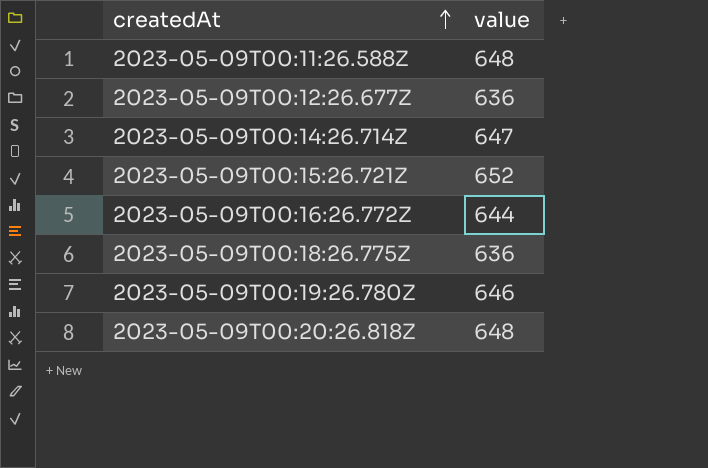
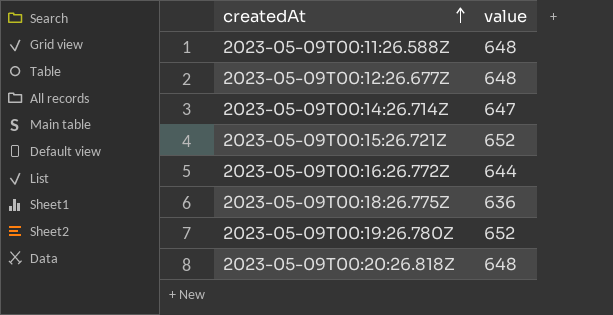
2023-05-09T00:12:26.677Z | value: 636 -> 648
2023-05-09T00:19:26.780Z | value: 646 -> 652

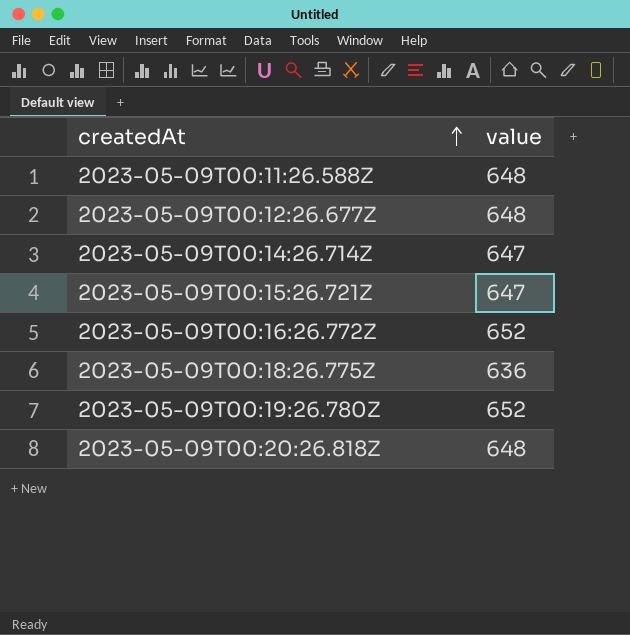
2023-05-09T00:15:26.721Z | value: 652 -> 647
2023-05-09T00:16:26.772Z | value: 644 -> 652

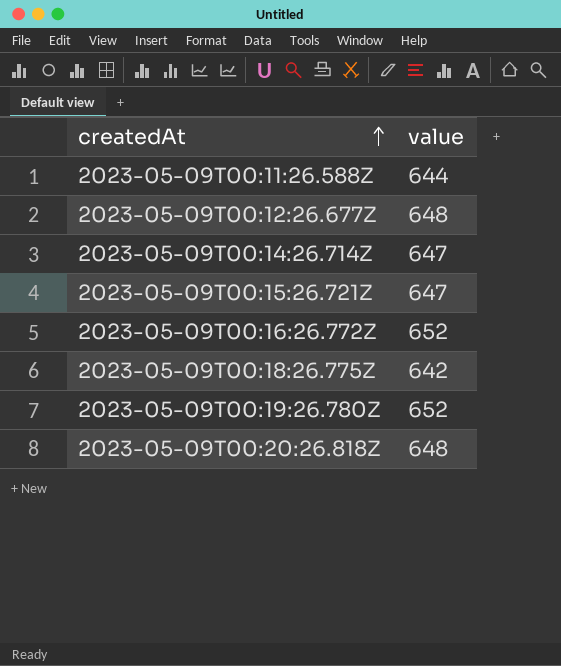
2023-05-09T00:11:26.588Z | value: 648 -> 644
2023-05-09T00:18:26.775Z | value: 636 -> 642

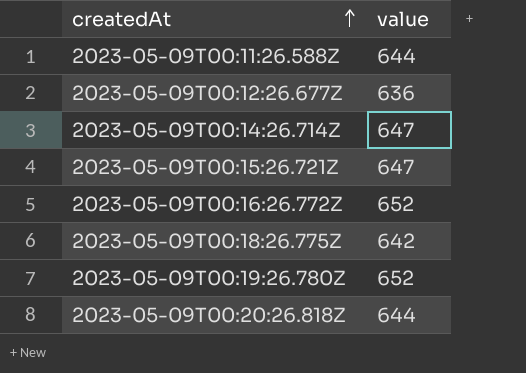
2023-05-09T00:12:26.677Z | value: 648 -> 636
2023-05-09T00:20:26.818Z | value: 648 -> 644

